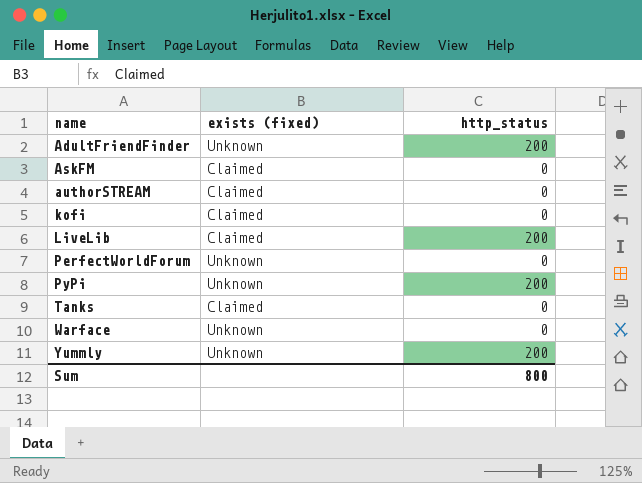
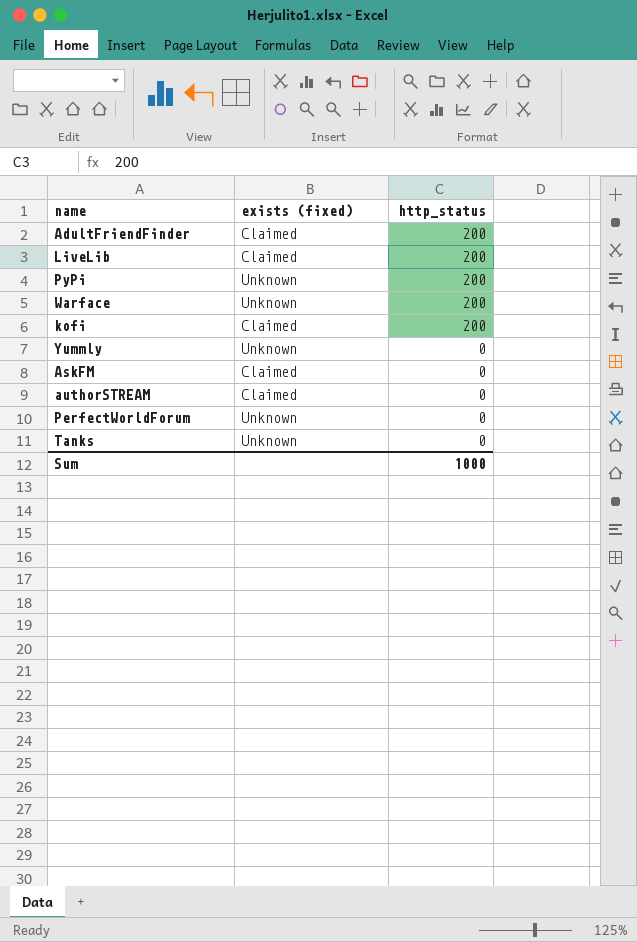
row order: name ascending -> http_status descending
AdultFriendFinder | exists (fixed): Unknown -> Claimed
Warface | http_status: 0 -> 200
kofi | http_status: 0 -> 200
Yummly | http_status: 200 -> 0
Tanks | exists (fixed): Claimed -> Unknown
Sum | http_status: 800 -> 1000

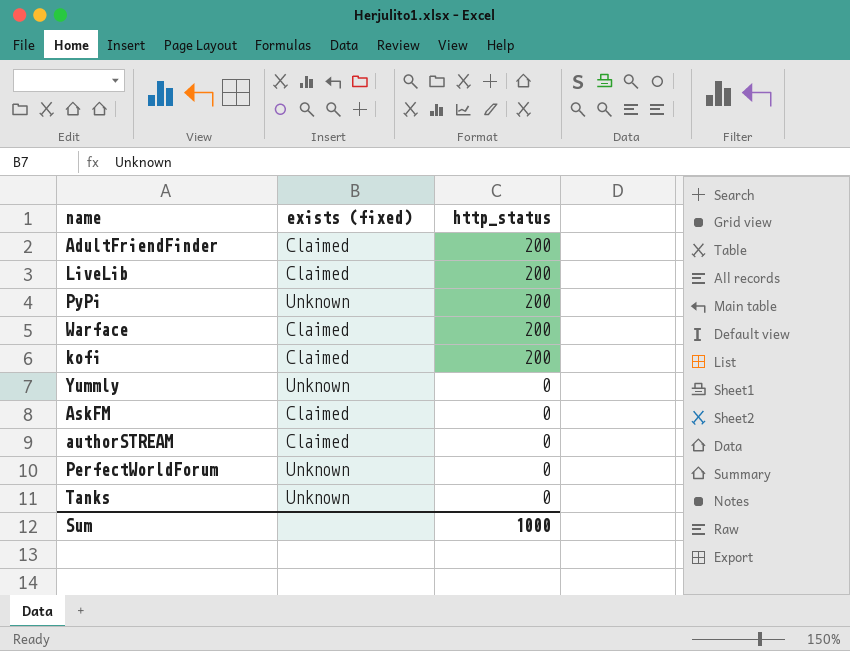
Warface | exists (fixed): Unknown -> Claimed

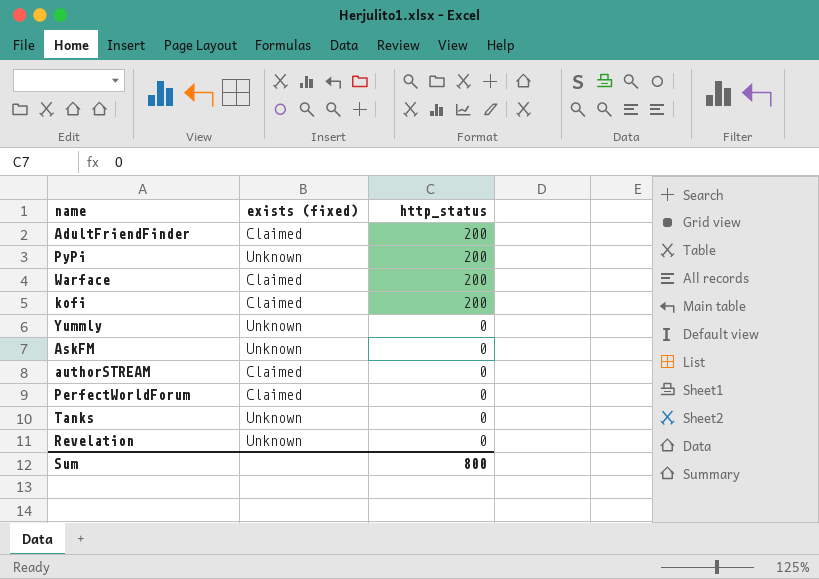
row LiveLib: Claimed | 200 -> none
AskFM | exists (fixed): Claimed -> Unknown
PerfectWorldForum | exists (fixed): Unknown -> Claimed
row Revelation: none -> Unknown | 0
Sum | http_status: 1000 -> 800

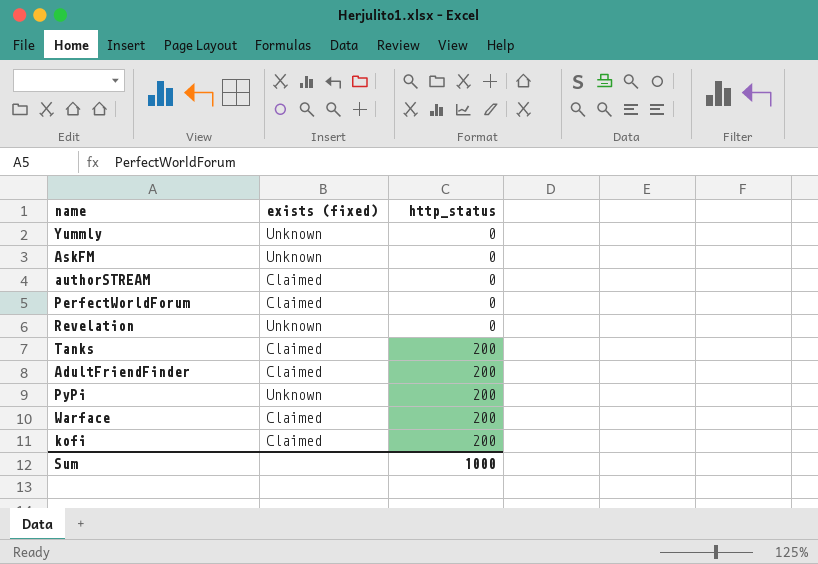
row order: http_status descending -> http_status ascending
Tanks | exists (fixed): Unknown -> Claimed
Tanks | http_status: 0 -> 200
Sum | http_status: 800 -> 1000

